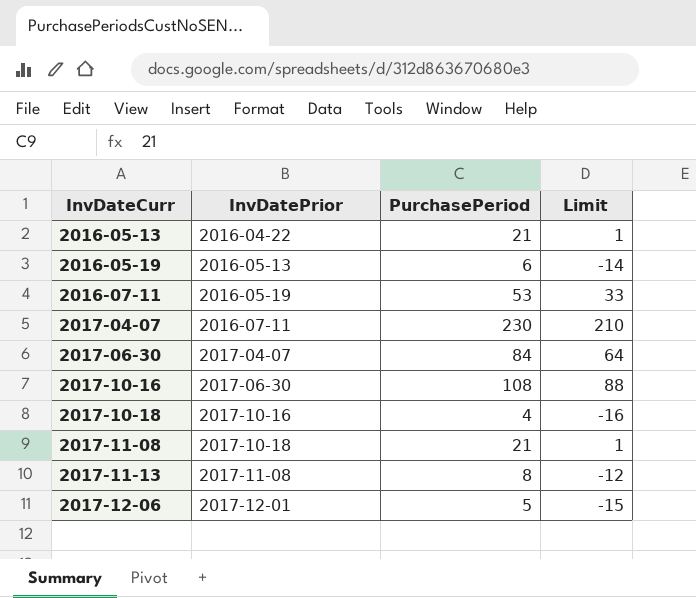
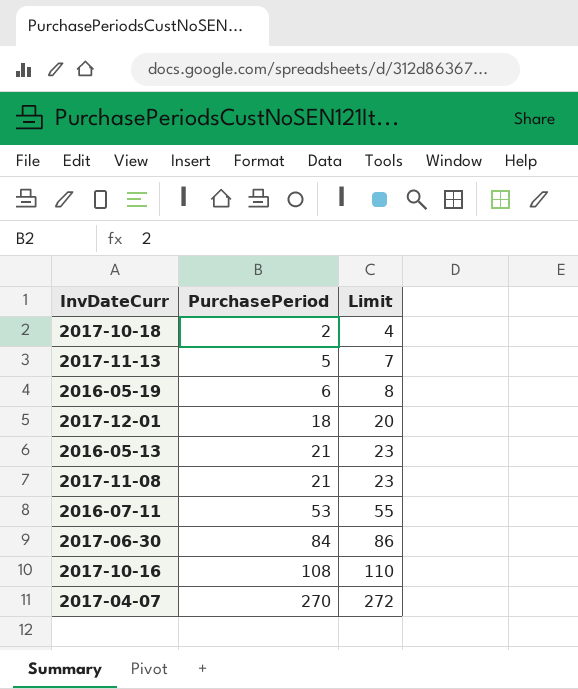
row order: InvDateCurr ascending -> PurchasePeriod ascending
column InvDatePrior | position: 2 -> none
column Limit | formula: [PurchasePeriod] - 20 -> [PurchasePeriod] + 2
row 2017-12-06: 2017-12-01 | 5 | -15 -> none
2017-10-18 | PurchasePeriod: 4 -> 2
2017-11-13 | PurchasePeriod: 8 -> 5
row 2017-12-01: none -> 18 | 20
2017-04-07 | PurchasePeriod: 230 -> 270

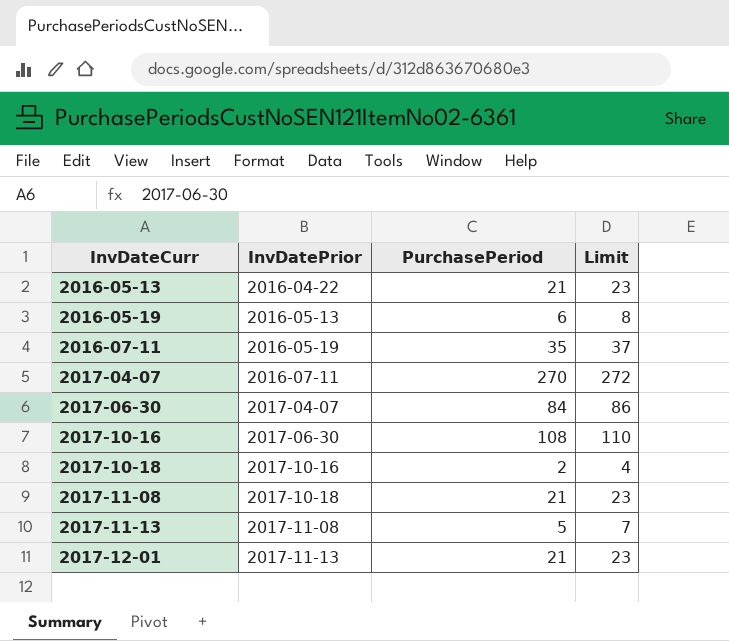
row order: PurchasePeriod ascending -> InvDateCurr ascending
column InvDatePrior | position: none -> 2
2016-07-11 | PurchasePeriod: 53 -> 35
2016-07-11 | Limit: 55 -> 37
2017-12-01 | PurchasePeriod: 18 -> 21
2017-12-01 | Limit: 20 -> 23

